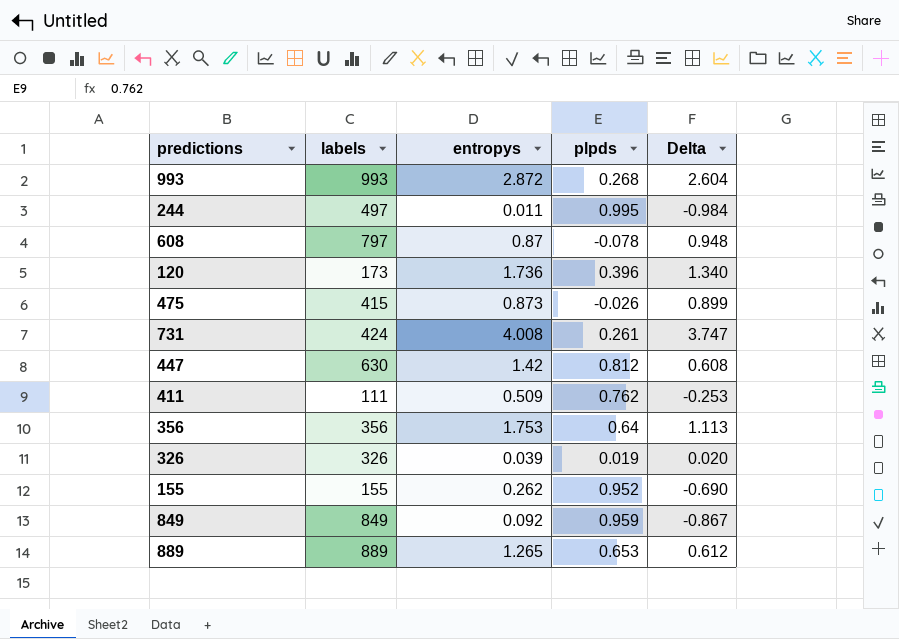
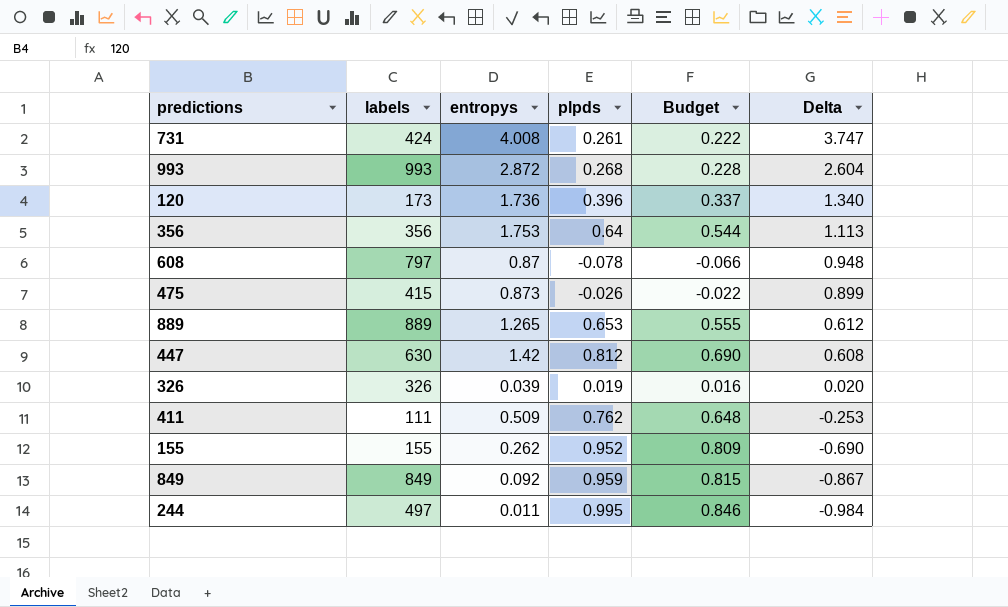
row order: none -> Delta descending
column Budget | formula: none -> [plpds] * 0.85

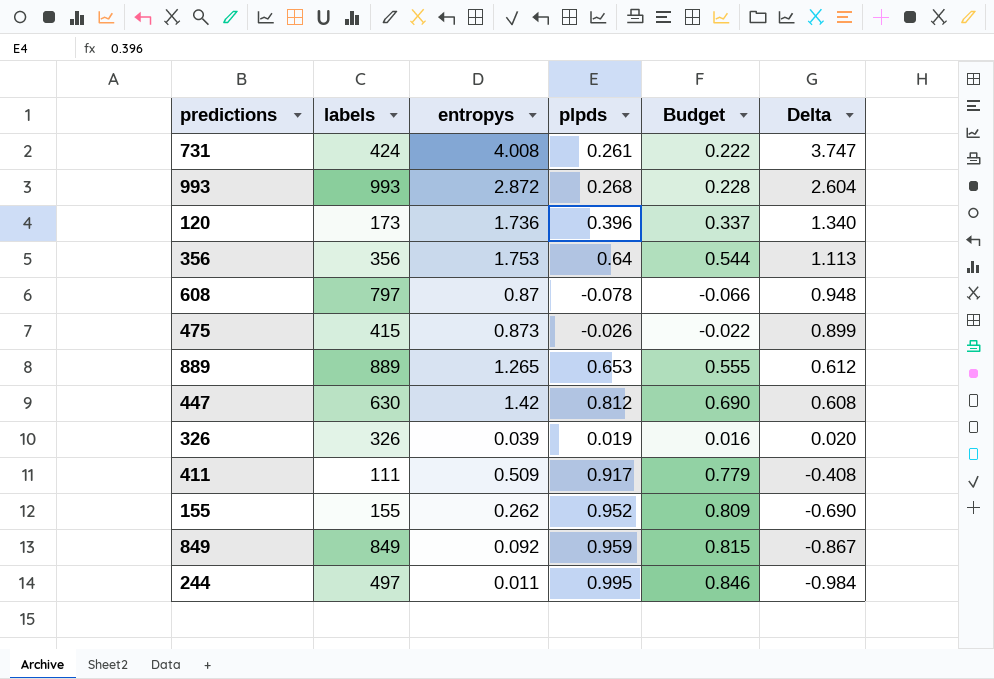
411 | plpds: 0.762 -> 0.917
411 | Budget: 0.648 -> 0.779
411 | Delta: -0.253 -> -0.408

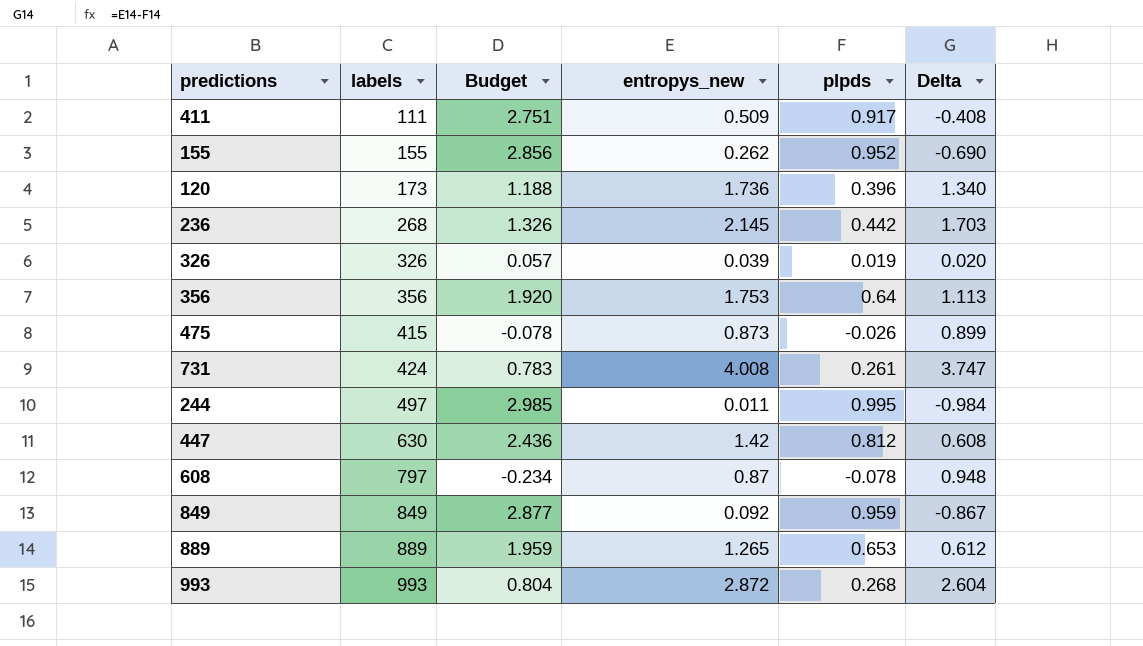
row order: Delta descending -> labels ascending
column Budget | formula: [plpds] * 0.85 -> [plpds] * 3
column Budget | position: 5 -> 3
column name: entropys -> entropys_new
row 236: none -> 268 | 1.326 | 2.145 | 0.442 | 1.703

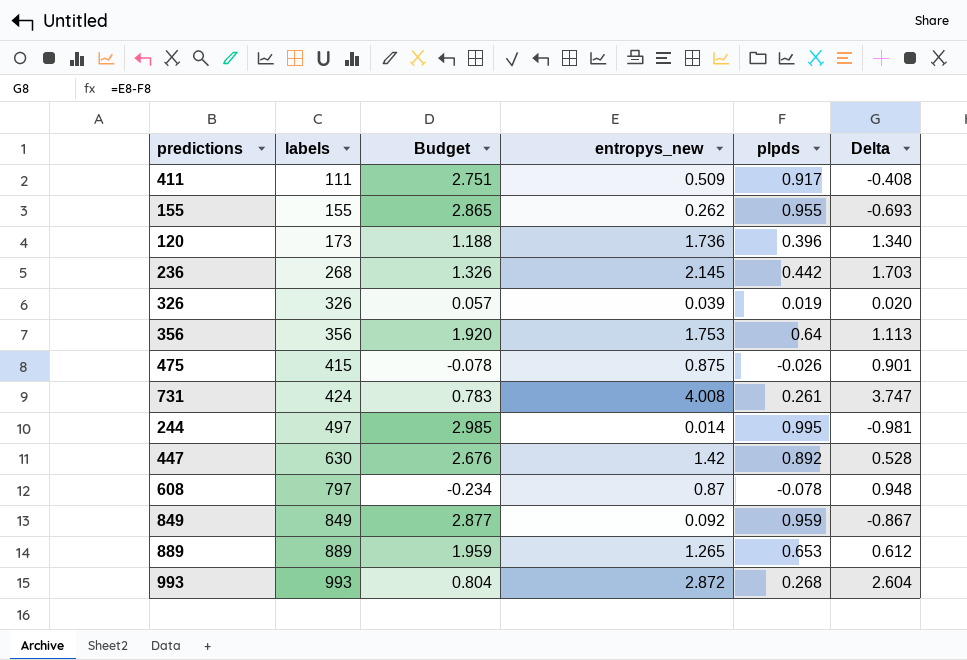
155 | Budget: 2.856 -> 2.865
155 | plpds: 0.952 -> 0.955
155 | Delta: -0.690 -> -0.693
475 | entropys_new: 0.873 -> 0.875
475 | Delta: 0.899 -> 0.901
244 | entropys_new: 0.011 -> 0.014
244 | Delta: -0.984 -> -0.981
447 | Budget: 2.436 -> 2.676
447 | plpds: 0.812 -> 0.892
447 | Delta: 0.608 -> 0.528

